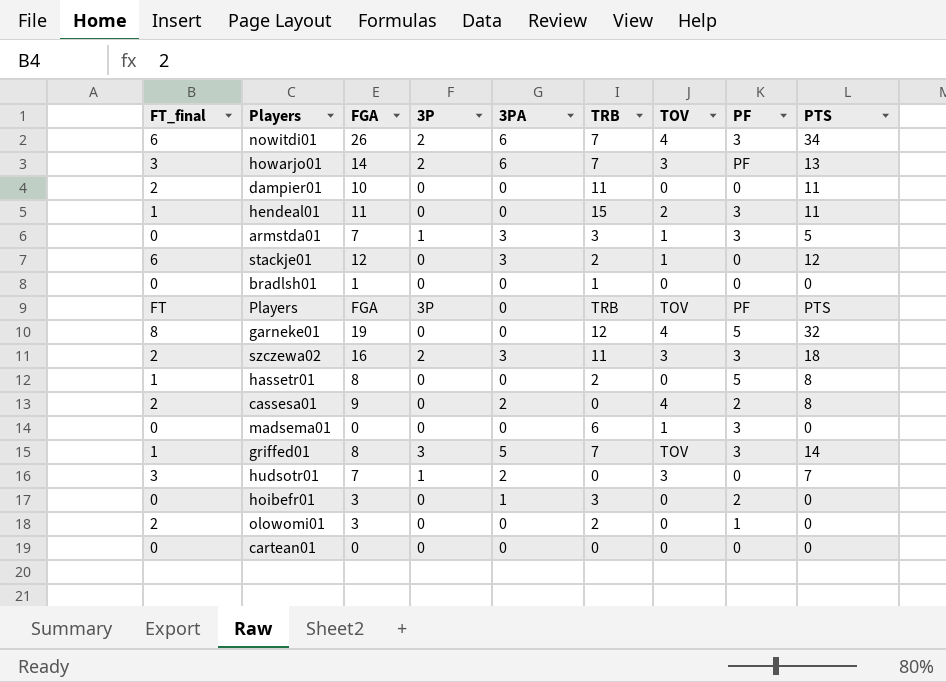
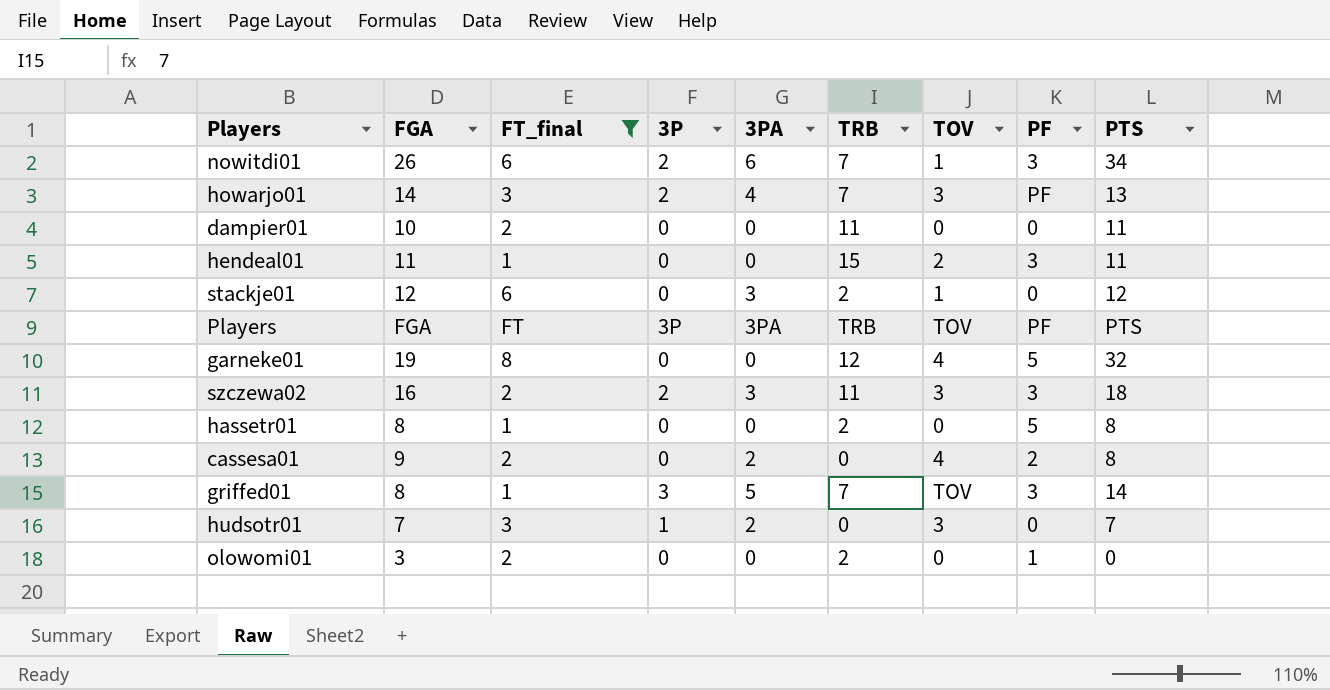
filter: none -> FT_final != 0
column FT_final | position: 1 -> 3
nowitdi01 | TOV: 4 -> 1
howarjo01 | 3PA: 6 -> 4
Players | 3PA: 0 -> 3PA

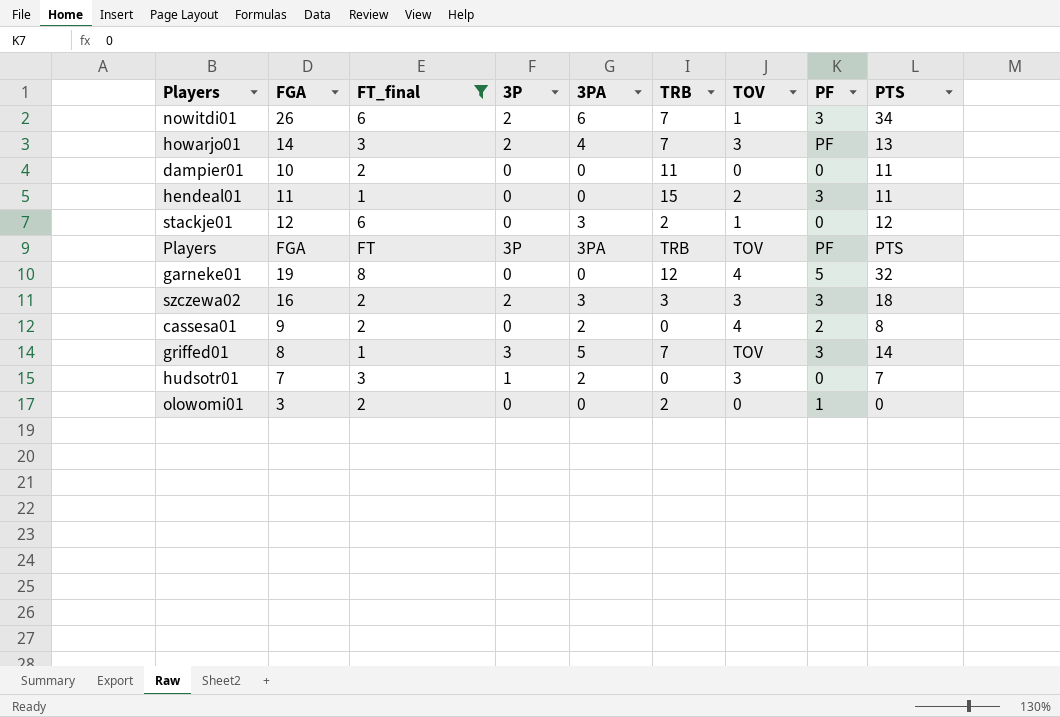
row hassetr01: 8 | 1 | 0 | 0 | 2 | 0 | 5 | 8 -> none
szczewa02 | TRB: 11 -> 3

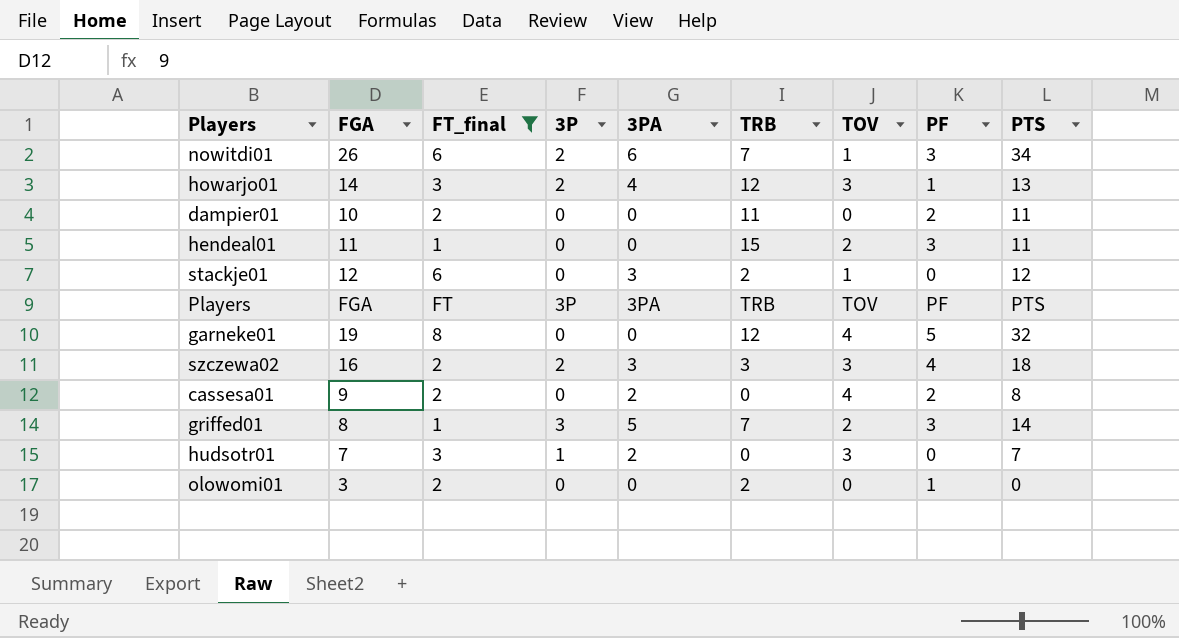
howarjo01 | TRB: 7 -> 12
howarjo01 | PF: PF -> 1
dampier01 | PF: 0 -> 2
szczewa02 | PF: 3 -> 4
griffed01 | TOV: TOV -> 2

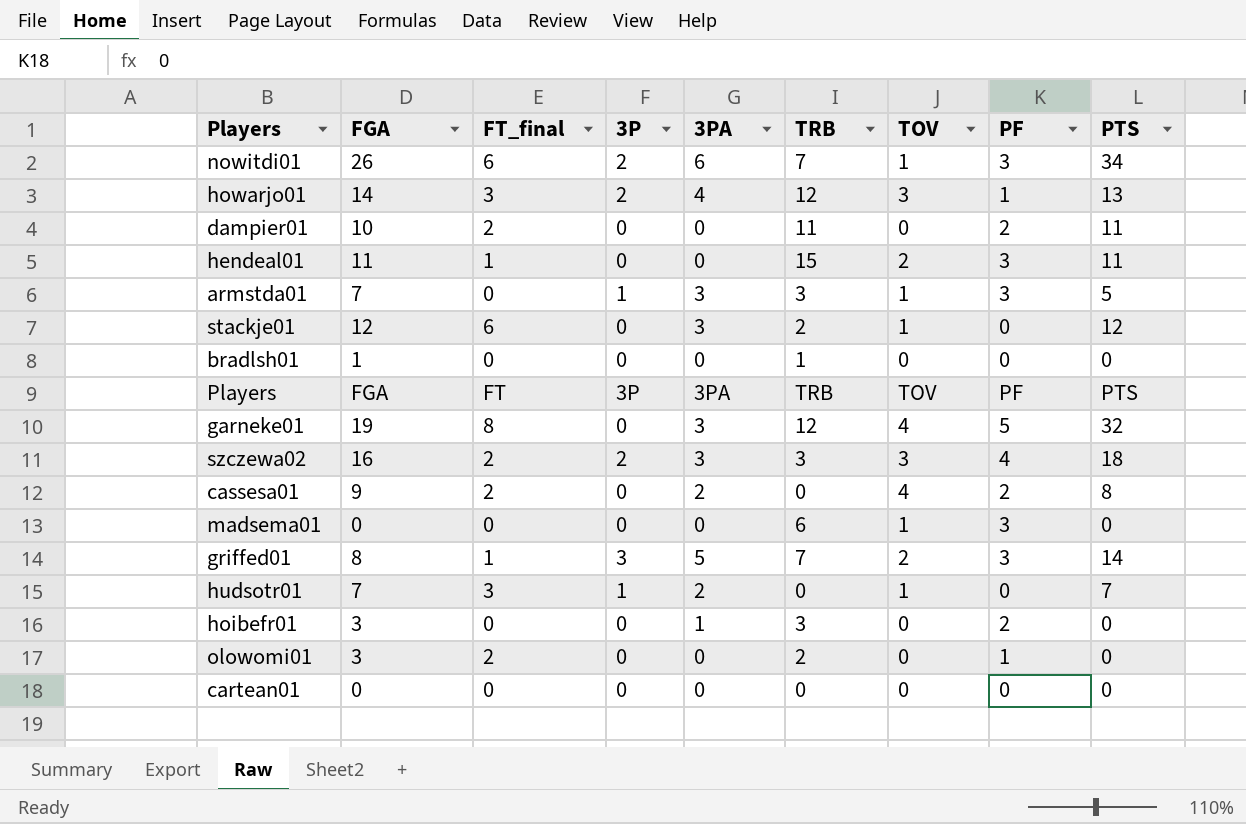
filter: FT_final != 0 -> none
garneke01 | 3PA: 0 -> 3
hudsotr01 | TOV: 3 -> 1

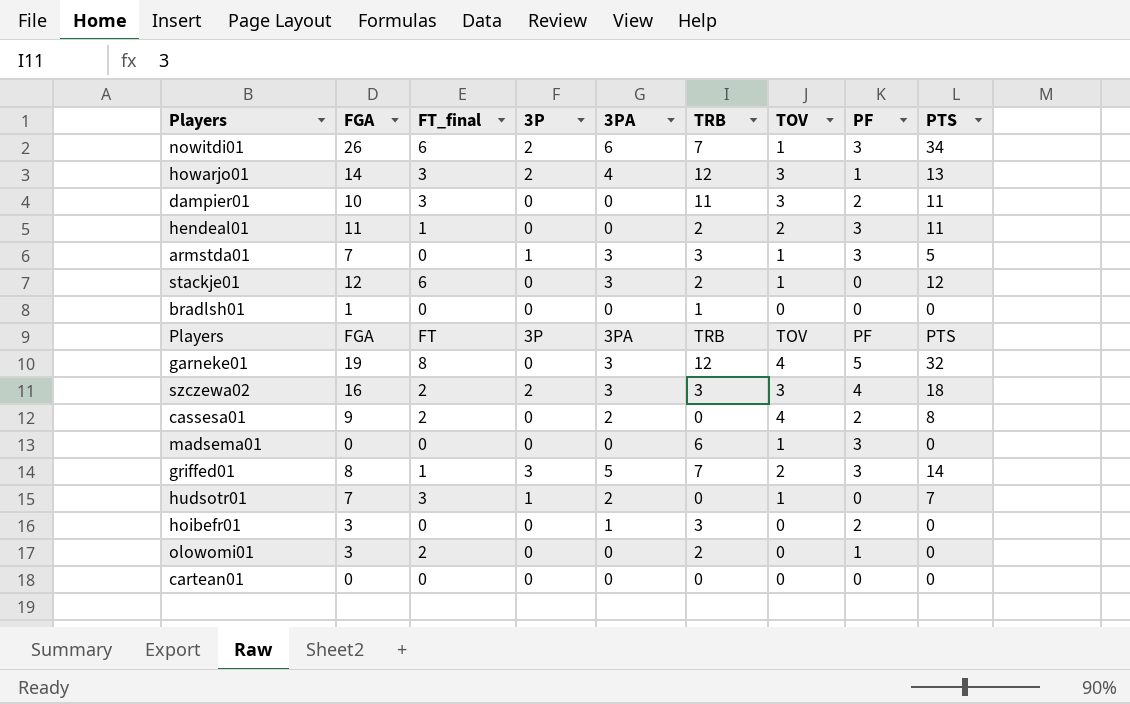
dampier01 | FT_final: 2 -> 3
dampier01 | TOV: 0 -> 3
hendeal01 | TRB: 15 -> 2

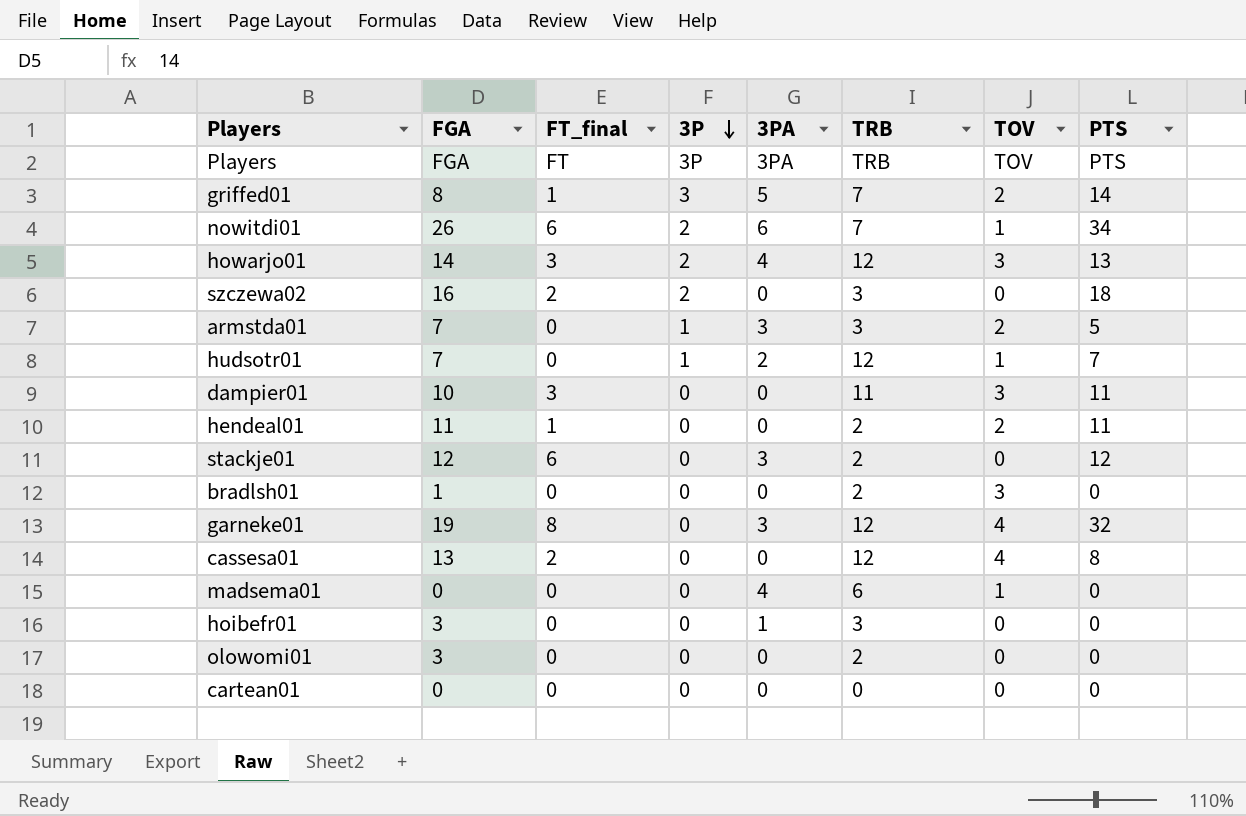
row order: none -> 3P descending
column PF | position: 8 -> none
szczewa02 | 3PA: 3 -> 0
szczewa02 | TOV: 3 -> 0
armstda01 | TOV: 1 -> 2
hudsotr01 | FT_final: 3 -> 0
hudsotr01 | TRB: 0 -> 12
stackje01 | TOV: 1 -> 0
bradlsh01 | TRB: 1 -> 2
bradlsh01 | TOV: 0 -> 3
cassesa01 | FGA: 9 -> 13
cassesa01 | 3PA: 2 -> 0
cassesa01 | TRB: 0 -> 12
madsema01 | 3PA: 0 -> 4
olowomi01 | FT_final: 2 -> 0

